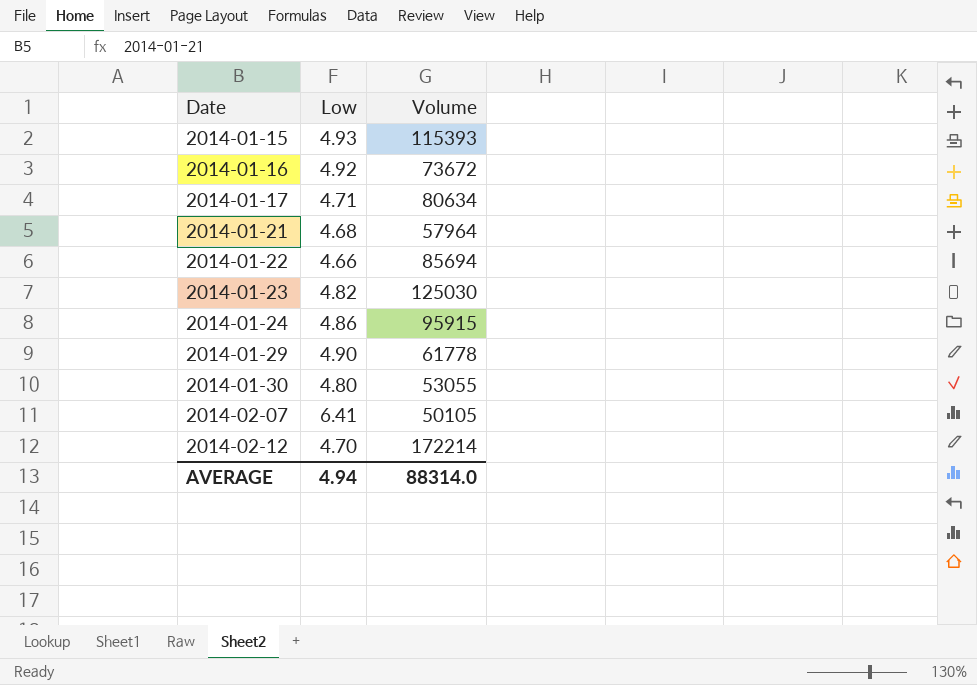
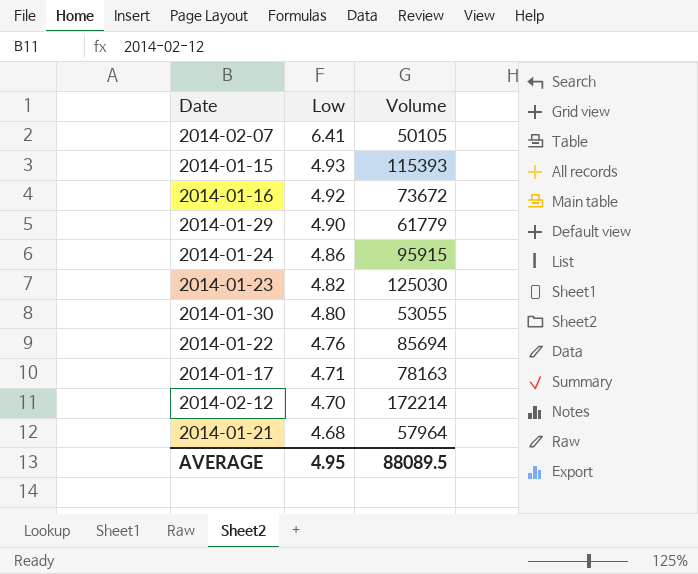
row order: Date ascending -> Low descending
2014-01-29 | Volume: 61778 -> 61779
2014-01-22 | Low: 4.66 -> 4.76
2014-01-17 | Volume: 80634 -> 78163
AVERAGE | Low: 4.94 -> 4.95
AVERAGE | Volume: 88314.0 -> 88089.5

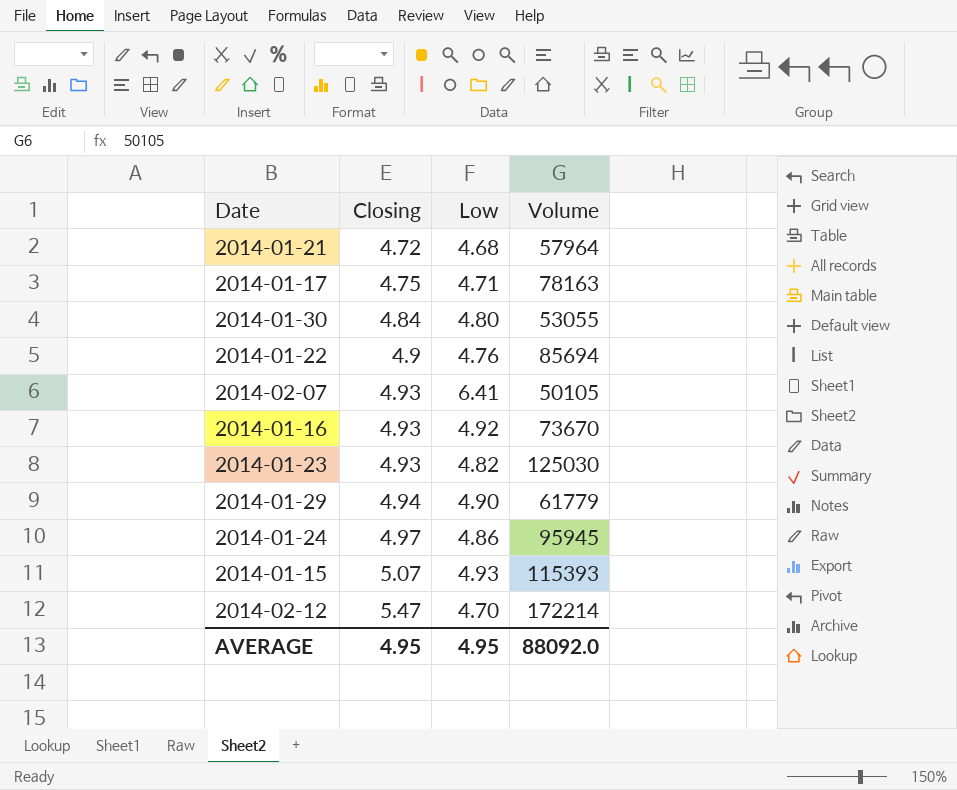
row order: Low descending -> Closing ascending
column Closing | position: none -> 2
2014-01-16 | Volume: 73672 -> 73670
2014-01-24 | Volume: 95915 -> 95945
AVERAGE | Volume: 88089.5 -> 88092.0

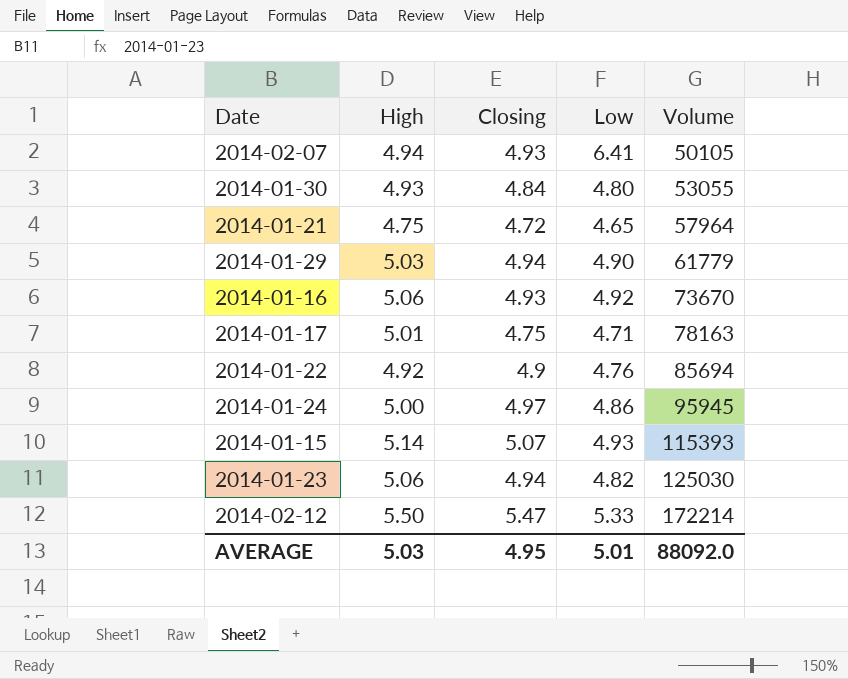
row order: Closing ascending -> Volume ascending
column High | position: none -> 2
2014-01-21 | Low: 4.68 -> 4.65
2014-01-23 | Closing: 4.93 -> 4.94
2014-02-12 | Low: 4.70 -> 5.33
AVERAGE | Low: 4.95 -> 5.01

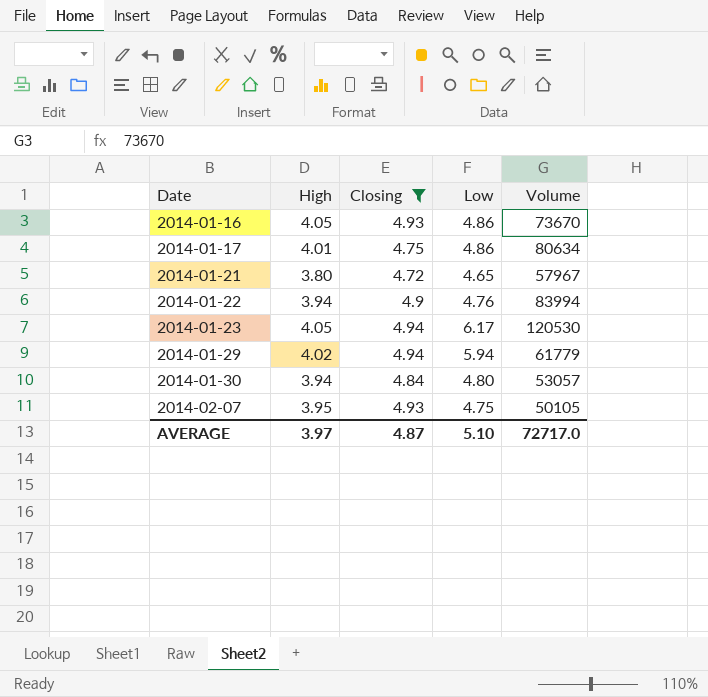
filter: none -> Closing <= 4.94
row order: Volume ascending -> Date ascending
2014-01-16 | High: 5.06 -> 4.05
2014-01-16 | Low: 4.92 -> 4.86
2014-01-17 | High: 5.01 -> 4.01
2014-01-17 | Low: 4.71 -> 4.86
2014-01-17 | Volume: 78163 -> 80634
2014-01-21 | High: 4.75 -> 3.80
2014-01-21 | Volume: 57964 -> 57967
2014-01-22 | High: 4.92 -> 3.94
2014-01-22 | Volume: 85694 -> 83994
2014-01-23 | High: 5.06 -> 4.05
2014-01-23 | Low: 4.82 -> 6.17
2014-01-23 | Volume: 125030 -> 120530
2014-01-29 | High: 5.03 -> 4.02
2014-01-29 | Low: 4.90 -> 5.94
2014-01-30 | High: 4.93 -> 3.94
2014-01-30 | Volume: 53055 -> 53057
2014-02-07 | High: 4.94 -> 3.95
2014-02-07 | Low: 6.41 -> 4.75
AVERAGE | High: 5.03 -> 3.97
AVERAGE | Closing: 4.95 -> 4.87
AVERAGE | Low: 5.01 -> 5.10
AVERAGE | Volume: 88092.0 -> 72717.0

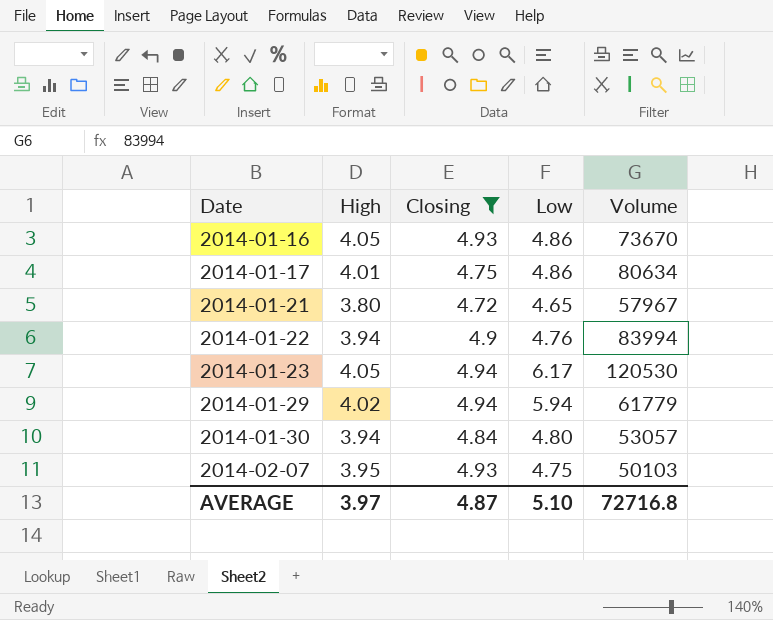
2014-02-07 | Volume: 50105 -> 50103
AVERAGE | Volume: 72717.0 -> 72716.8

